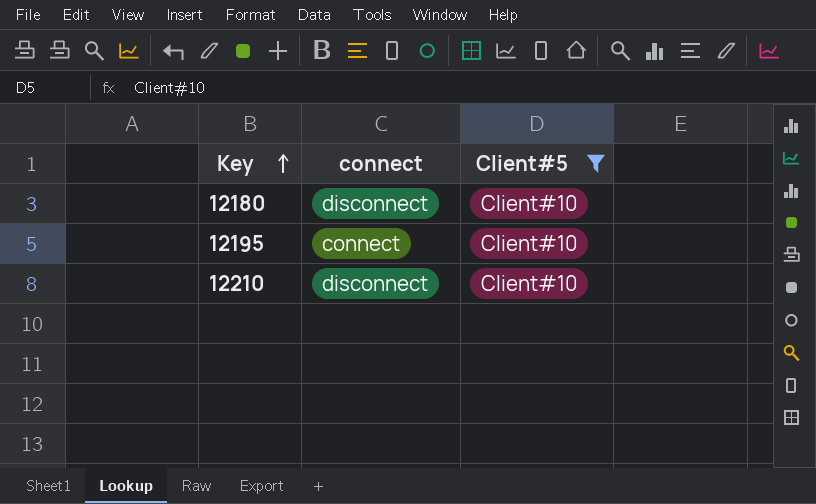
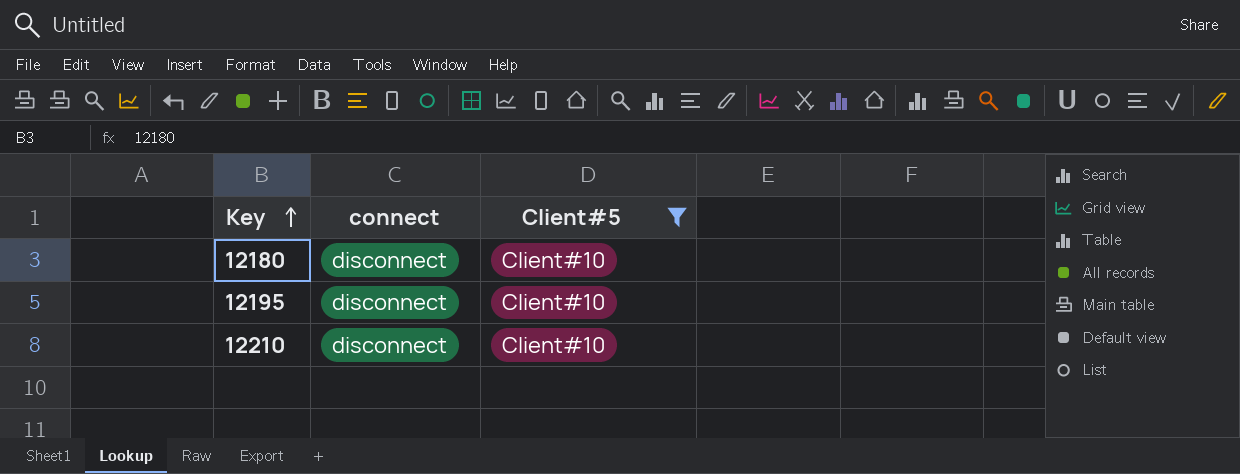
12195 | connect: connect -> disconnect

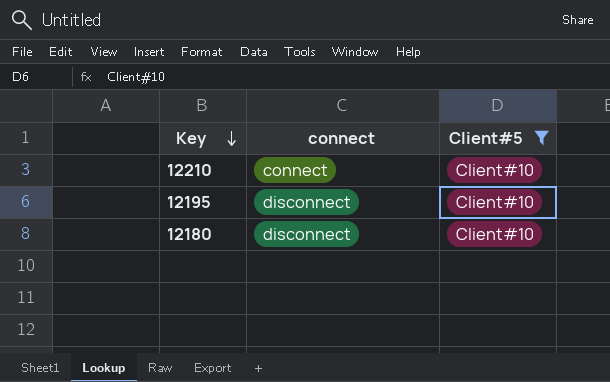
row order: Key ascending -> Key descending
12210 | connect: disconnect -> connect

